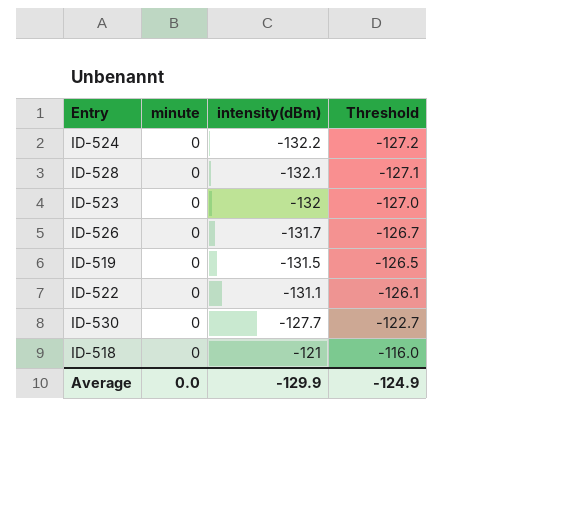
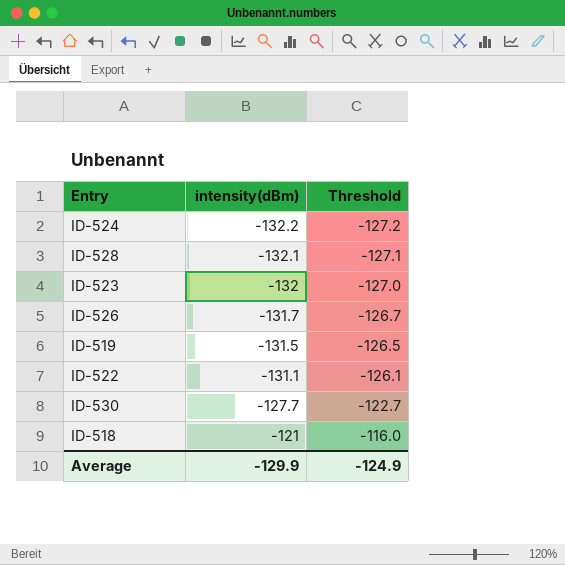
column minute | position: 2 -> none

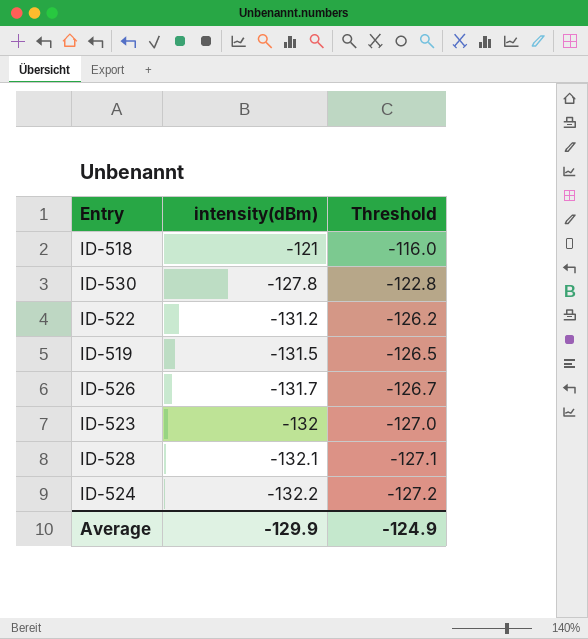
row order: intensity(dBm) ascending -> intensity(dBm) descending
ID-530 | intensity(dBm): -127.7 -> -127.8
ID-530 | Threshold: -122.7 -> -122.8
ID-522 | intensity(dBm): -131.1 -> -131.2
ID-522 | Threshold: -126.1 -> -126.2

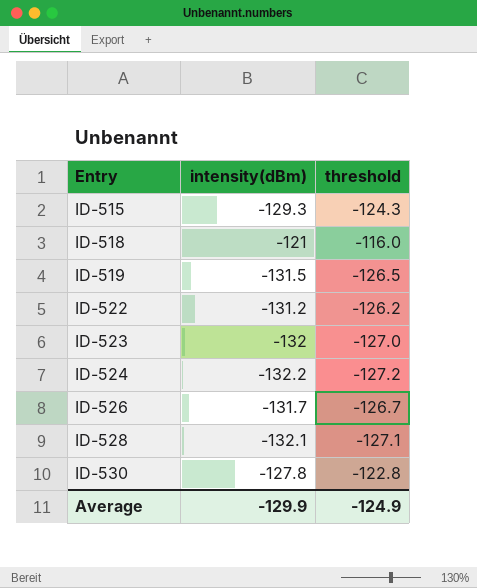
row order: intensity(dBm) descending -> Entry ascending
column name: Threshold -> threshold
row ID-515: none -> -129.3 | -124.3

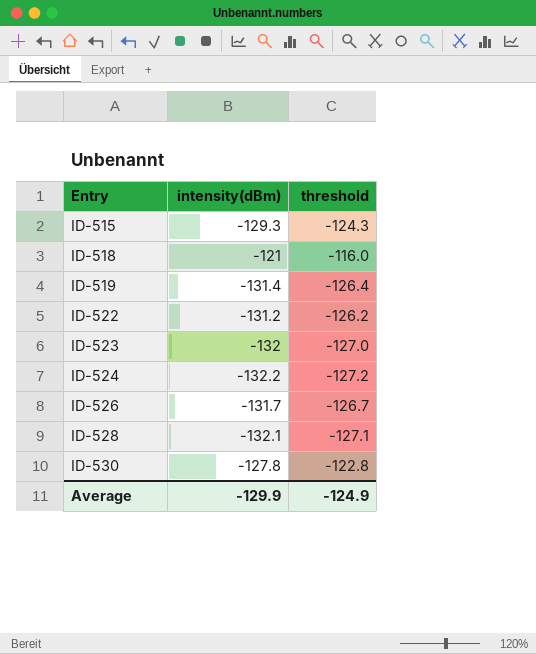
ID-519 | intensity(dBm): -131.5 -> -131.4
ID-519 | threshold: -126.5 -> -126.4

